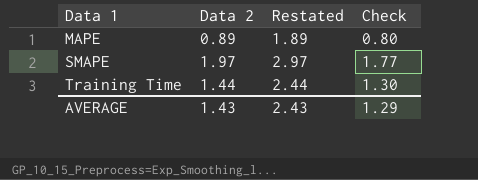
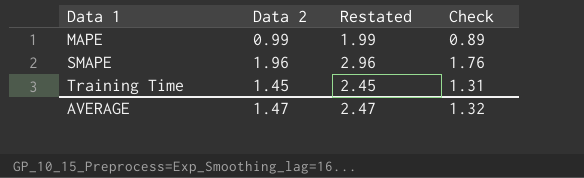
MAPE | Data 2: 0.89 -> 0.99
MAPE | Restated: 1.89 -> 1.99
MAPE | Check: 0.80 -> 0.89
SMAPE | Data 2: 1.97 -> 1.96
SMAPE | Restated: 2.97 -> 2.96
SMAPE | Check: 1.77 -> 1.76
Training Time | Data 2: 1.44 -> 1.45
Training Time | Restated: 2.44 -> 2.45
Training Time | Check: 1.30 -> 1.31
AVERAGE | Data 2: 1.43 -> 1.47
AVERAGE | Restated: 2.43 -> 2.47
AVERAGE | Check: 1.29 -> 1.32

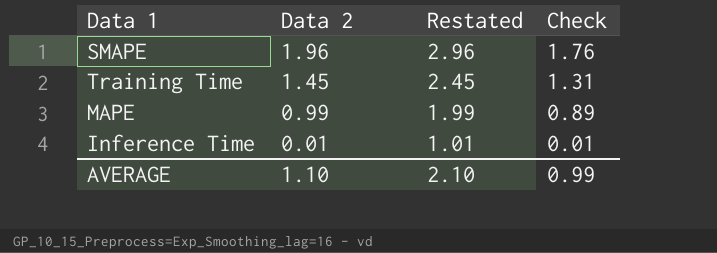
row order: Data 1 ascending -> Data 2 descending
row Inference Time: none -> 0.01 | 1.01 | 0.01
AVERAGE | Data 2: 1.47 -> 1.10
AVERAGE | Restated: 2.47 -> 2.10
AVERAGE | Check: 1.32 -> 0.99

